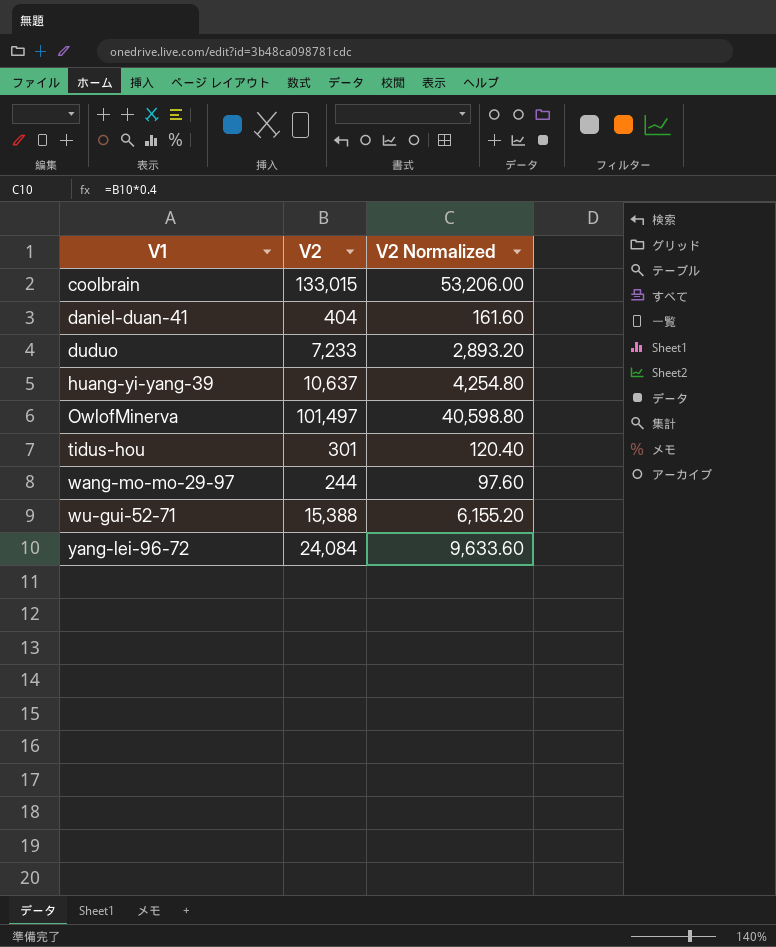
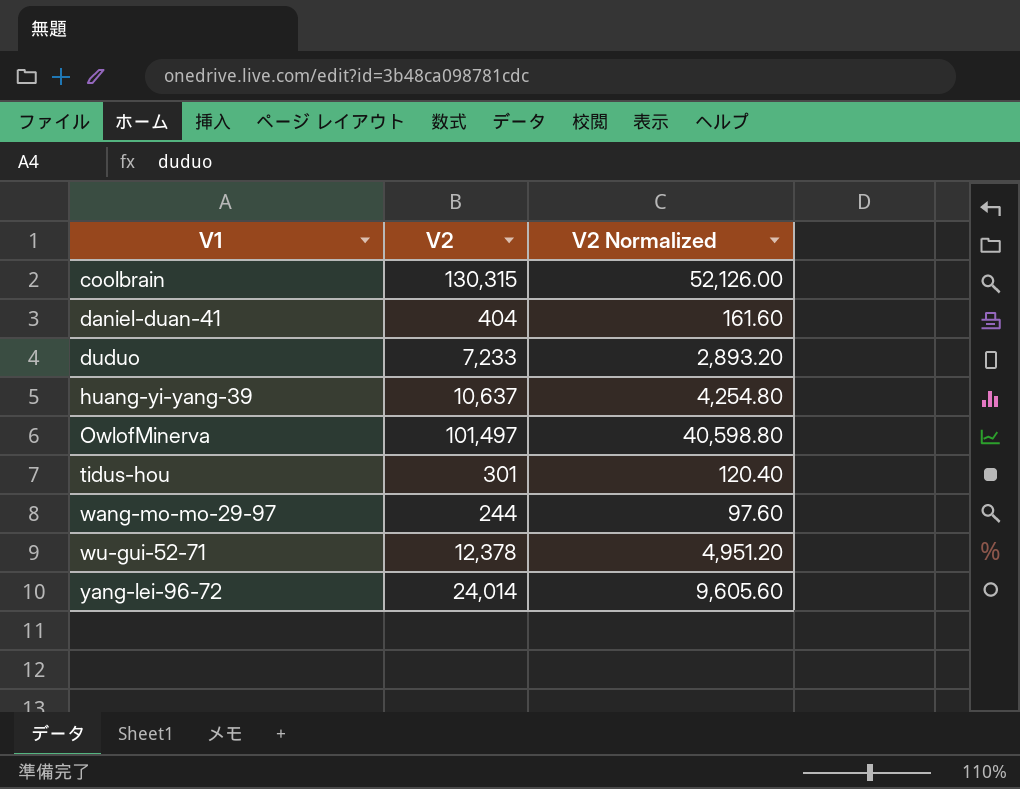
coolbrain | V2: 133,015 -> 130,315
coolbrain | V2 Normalized: 53,206.00 -> 52,126.00
wu-gui-52-71 | V2: 15,388 -> 12,378
wu-gui-52-71 | V2 Normalized: 6,155.20 -> 4,951.20
yang-lei-96-72 | V2: 24,084 -> 24,014
yang-lei-96-72 | V2 Normalized: 9,633.60 -> 9,605.60

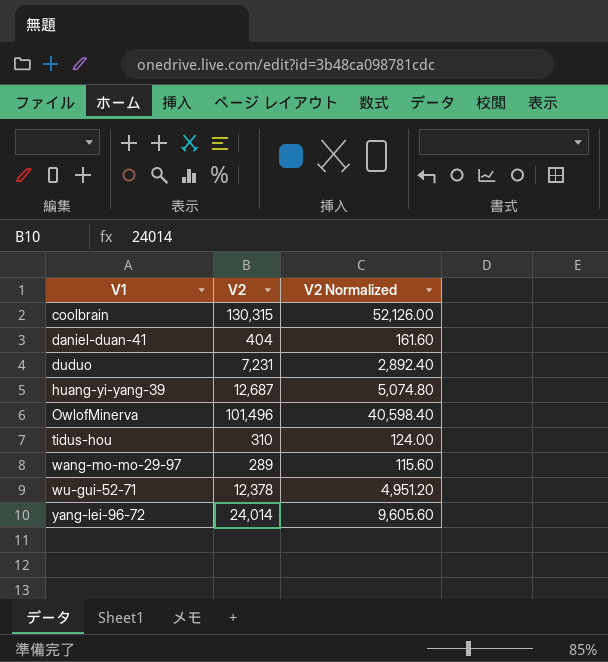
duduo | V2: 7,233 -> 7,231
duduo | V2 Normalized: 2,893.20 -> 2,892.40
huang-yi-yang-39 | V2: 10,637 -> 12,687
huang-yi-yang-39 | V2 Normalized: 4,254.80 -> 5,074.80
OwlofMinerva | V2: 101,497 -> 101,496
OwlofMinerva | V2 Normalized: 40,598.80 -> 40,598.40
tidus-hou | V2: 301 -> 310
tidus-hou | V2 Normalized: 120.40 -> 124.00
wang-mo-mo-29-97 | V2: 244 -> 289
wang-mo-mo-29-97 | V2 Normalized: 97.60 -> 115.60

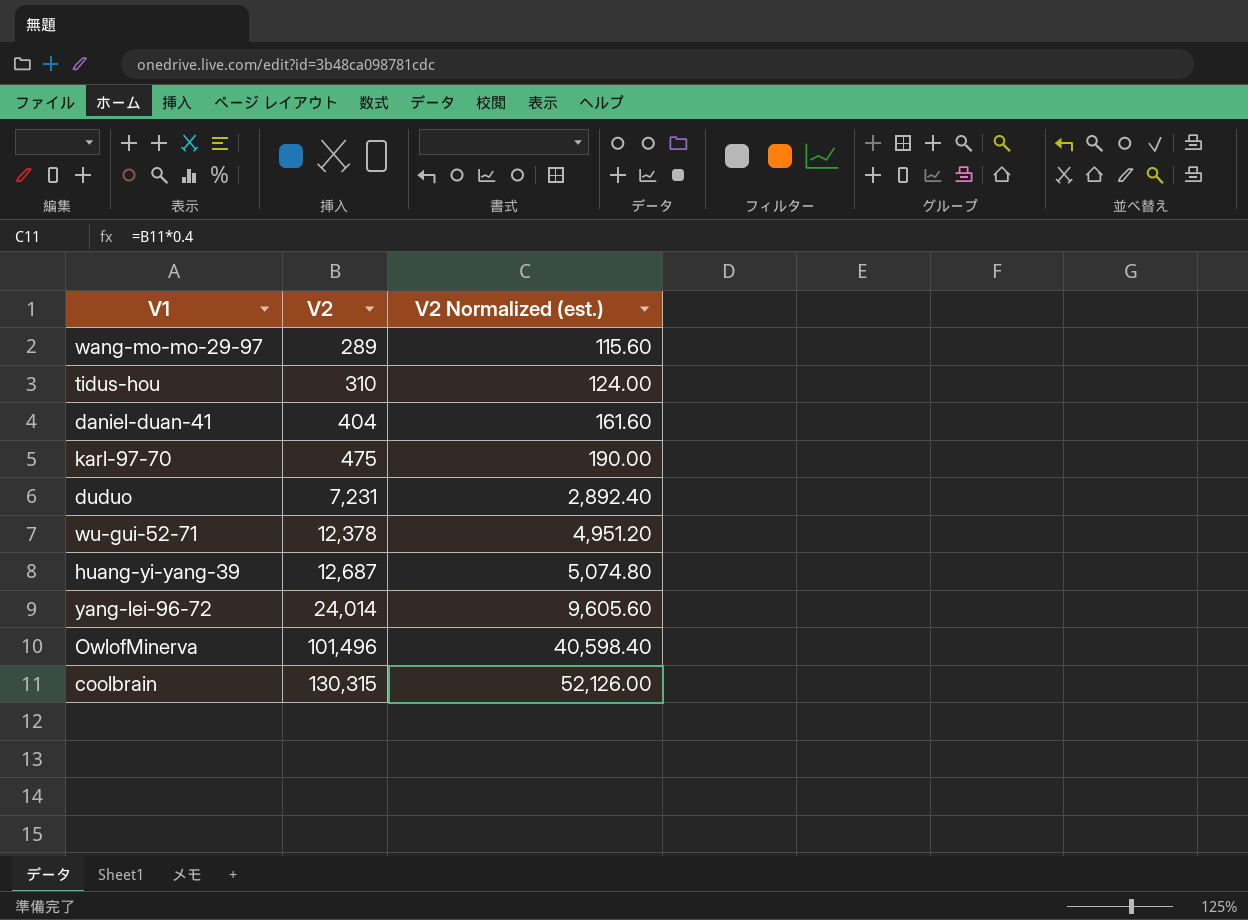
row order: V1 ascending -> V2 ascending
column name: V2 Normalized -> V2 Normalized (est.)
row karl-97-70: none -> 475 | 190.00

